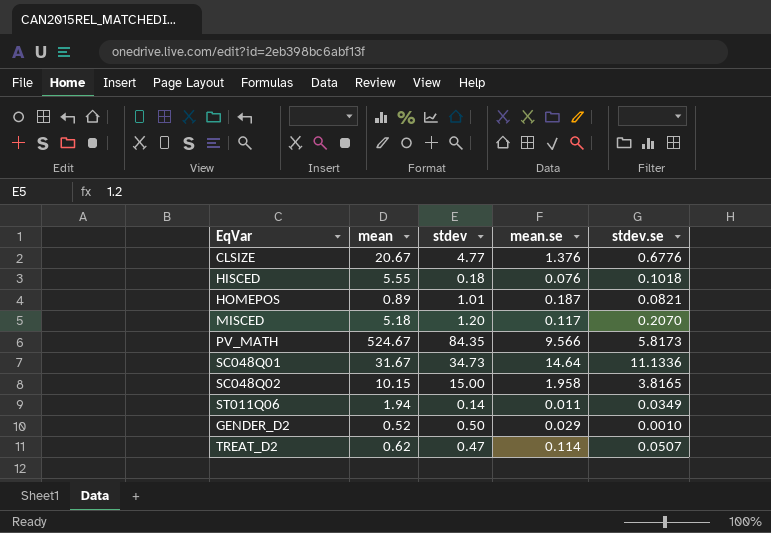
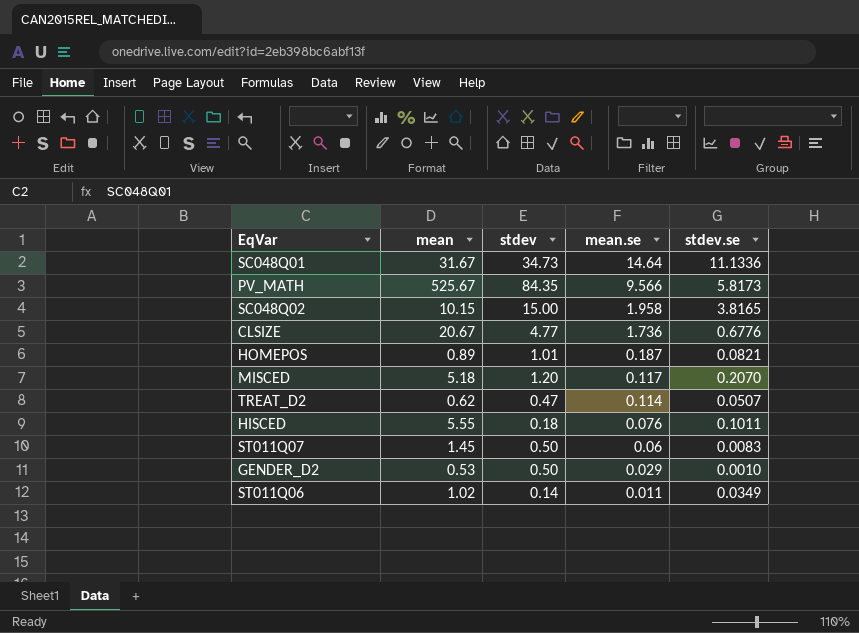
row order: none -> mean.se descending
PV_MATH | mean: 524.67 -> 525.67
CLSIZE | mean.se: 1.376 -> 1.736
HISCED | stdev.se: 0.1018 -> 0.1011
row ST011Q07: none -> 1.45 | 0.50 | 0.06 | 0.0083
GENDER_D2 | mean: 0.52 -> 0.53
ST011Q06 | mean: 1.94 -> 1.02

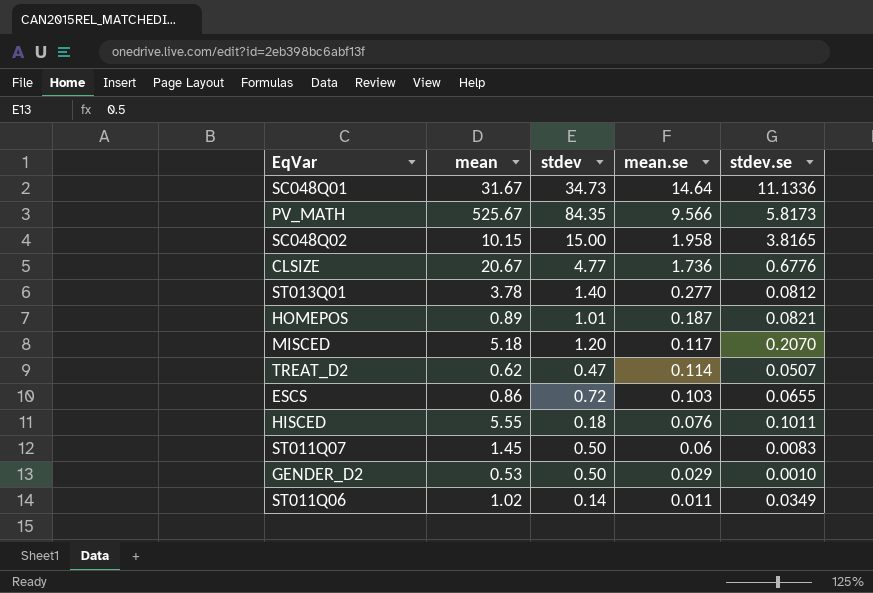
row ST013Q01: none -> 3.78 | 1.40 | 0.277 | 0.0812
row ESCS: none -> 0.86 | 0.72 | 0.103 | 0.0655

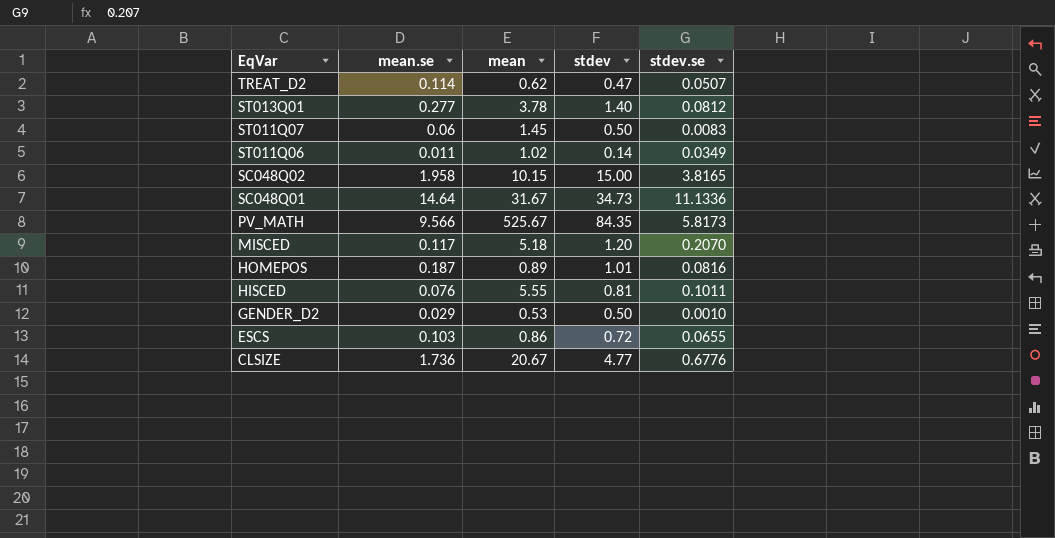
row order: mean.se descending -> EqVar descending
column mean.se | position: 4 -> 2
HOMEPOS | stdev.se: 0.0821 -> 0.0816
HISCED | stdev: 0.18 -> 0.81

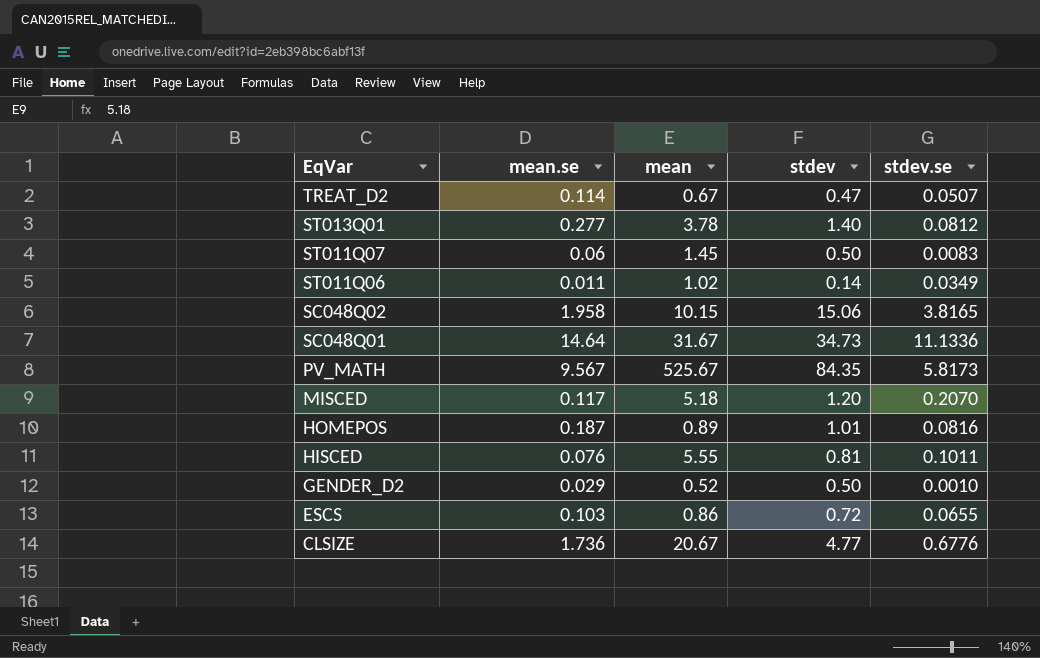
TREAT_D2 | mean: 0.62 -> 0.67
SC048Q02 | stdev: 15.00 -> 15.06
PV_MATH | mean.se: 9.566 -> 9.567
GENDER_D2 | mean: 0.53 -> 0.52

